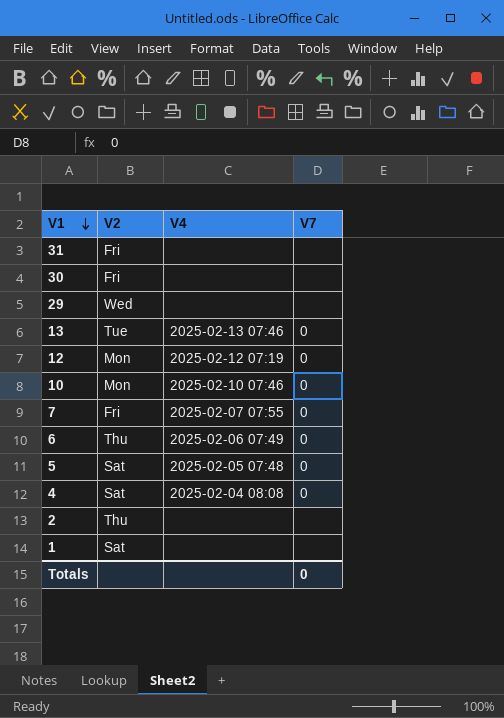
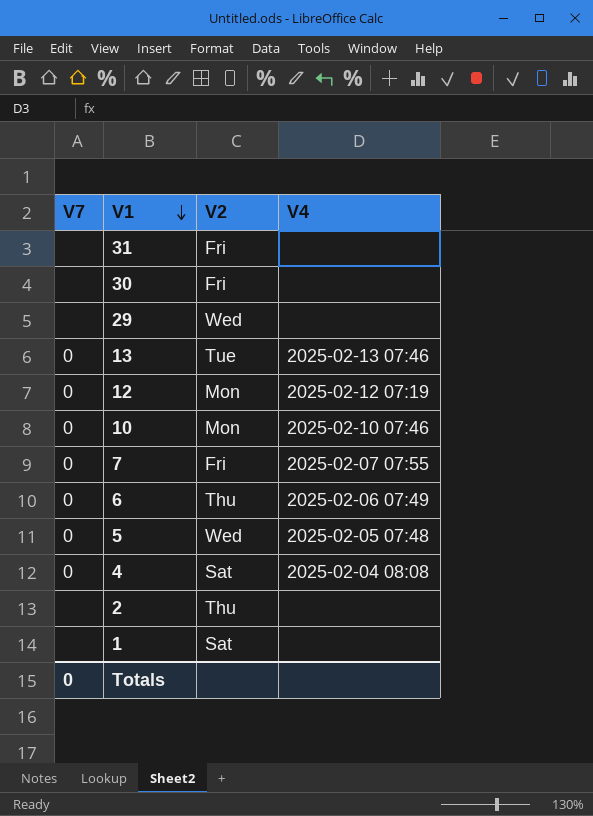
column V7 | position: 4 -> 1
5 | V2: Sat -> Wed

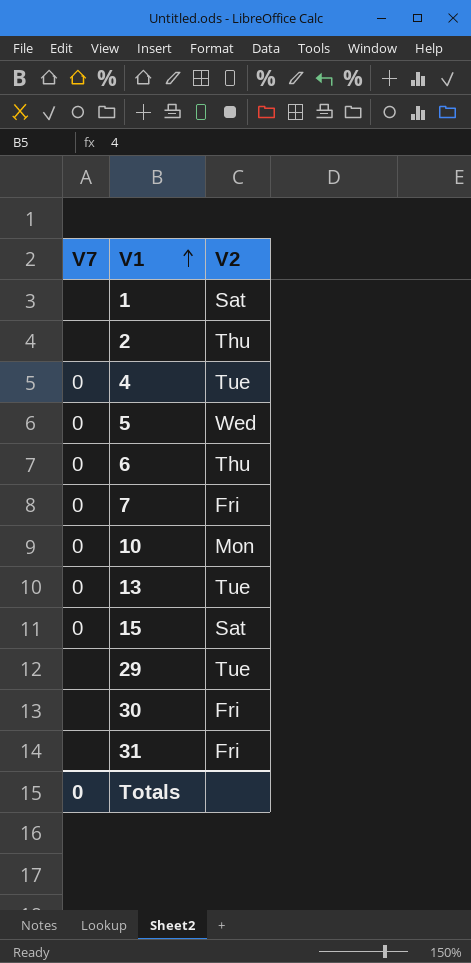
row order: V1 descending -> V1 ascending
column V4 | position: 4 -> none
row 12: 0 | Mon | 2025-02-12 07:19 -> none
4 | V2: Sat -> Tue
row 15: none -> 0 | Sat
29 | V2: Wed -> Tue

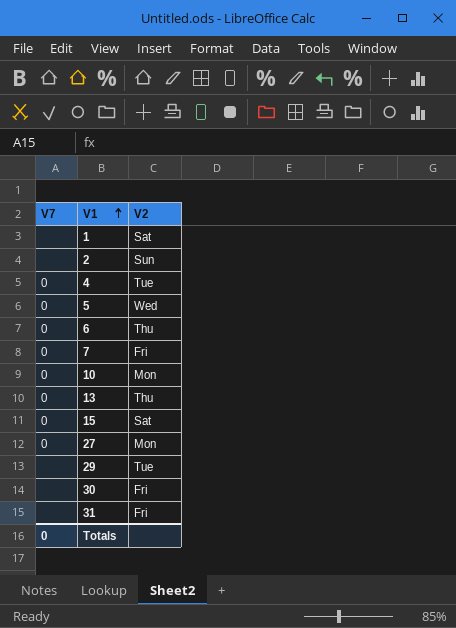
2 | V2: Thu -> Sun
13 | V2: Tue -> Thu
row 27: none -> 0 | Mon

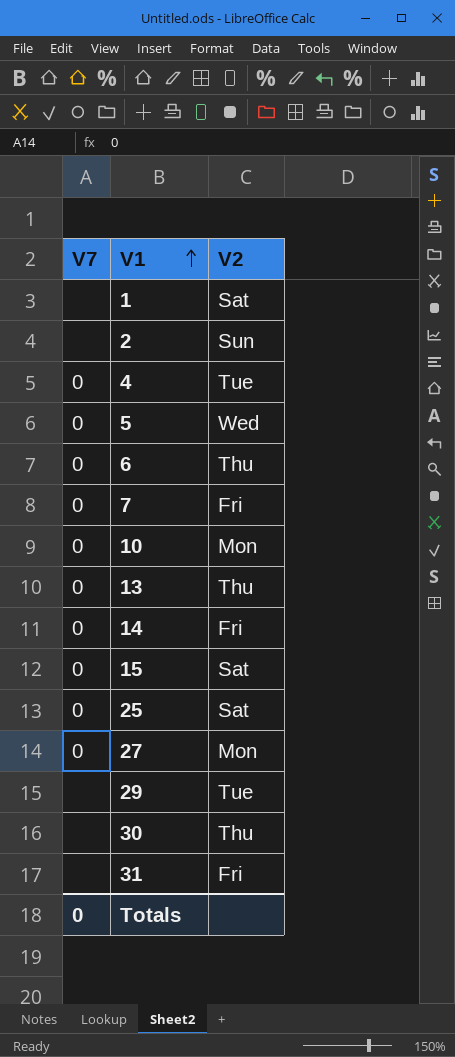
row 14: none -> 0 | Fri
row 25: none -> 0 | Sat
30 | V2: Fri -> Thu

